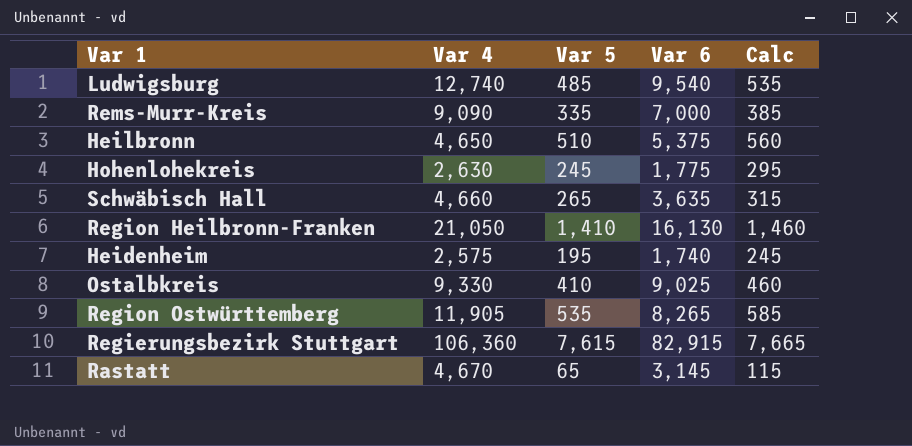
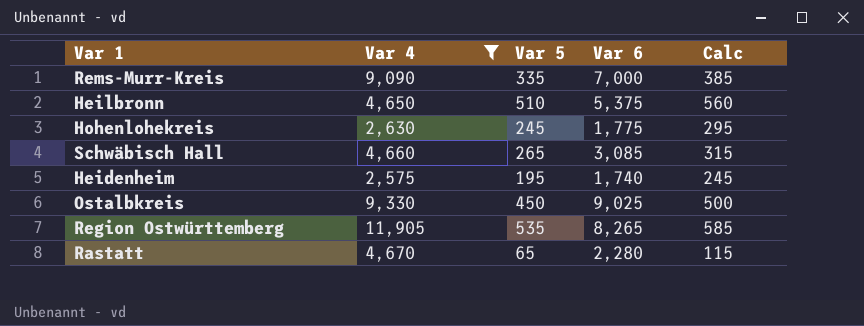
filter: none -> Var 4 <= 11,905
Schwäbisch Hall | Var 6: 3,635 -> 3,085
Ostalbkreis | Var 5: 410 -> 450
Ostalbkreis | Calc: 460 -> 500
Rastatt | Var 6: 3,145 -> 2,280

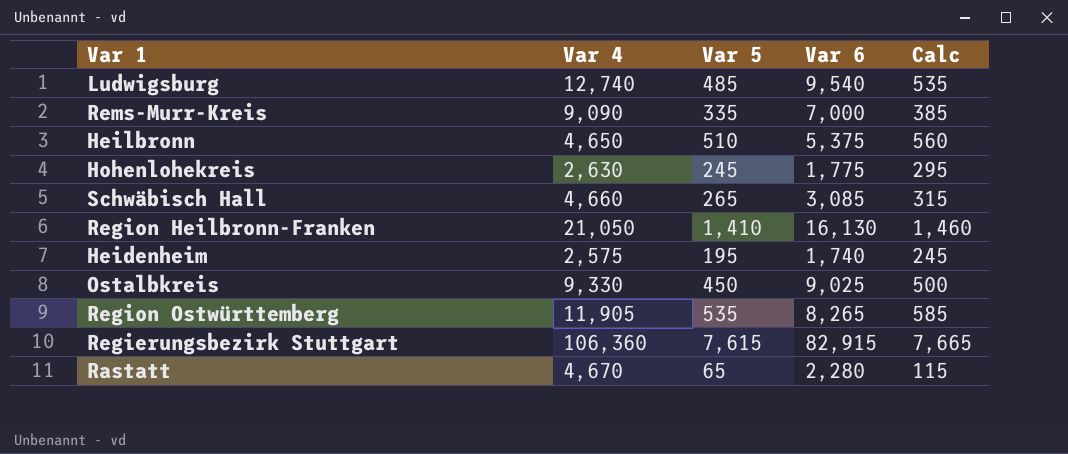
filter: Var 4 <= 11,905 -> none

